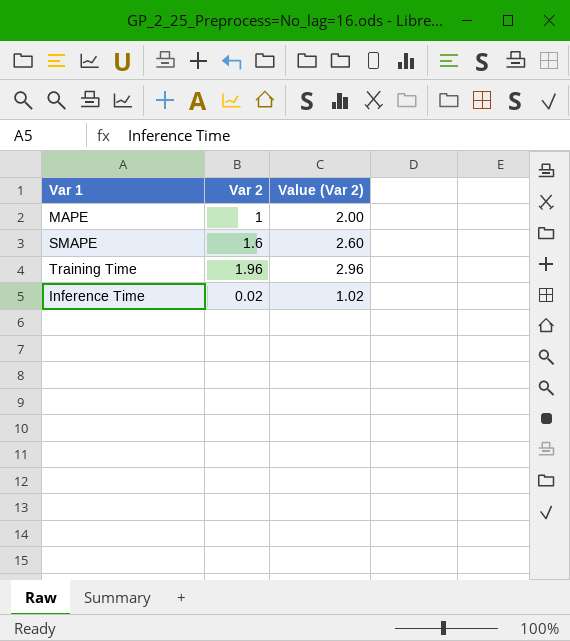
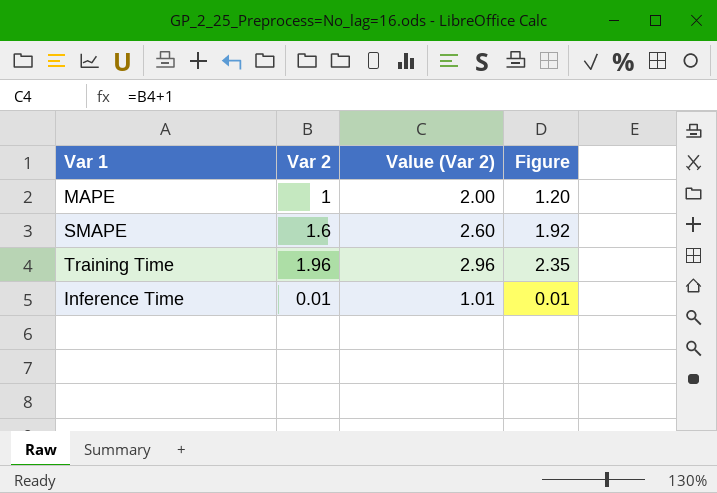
column Figure | formula: none -> [Var 2] * 1.2
Inference Time | Var 2: 0.02 -> 0.01
Inference Time | Value (Var 2): 1.02 -> 1.01

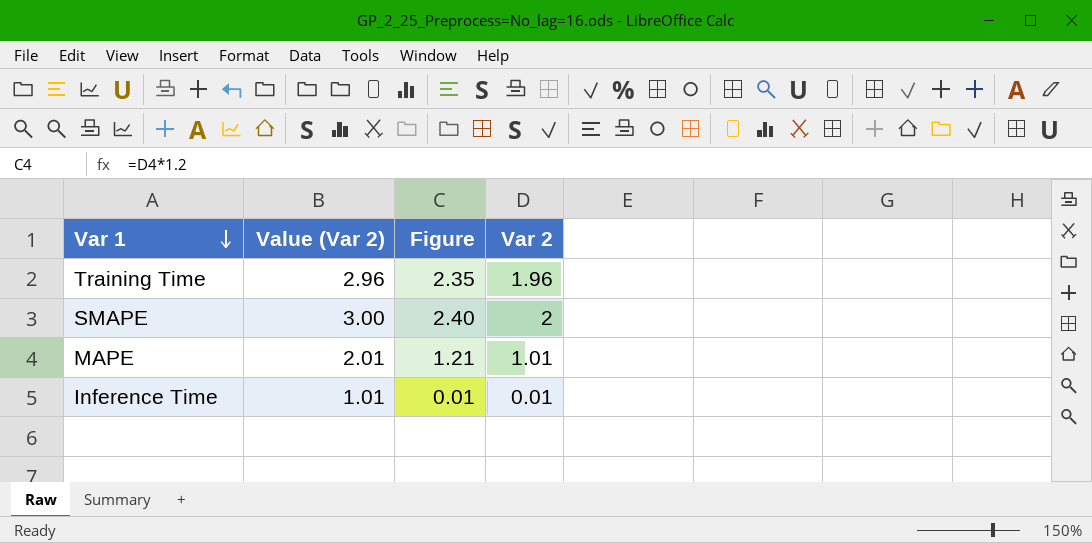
row order: none -> Var 1 descending
column Var 2 | position: 2 -> 4
SMAPE | Value (Var 2): 2.60 -> 3.00
SMAPE | Figure: 1.92 -> 2.40
SMAPE | Var 2: 1.6 -> 2
MAPE | Value (Var 2): 2.00 -> 2.01
MAPE | Figure: 1.20 -> 1.21
MAPE | Var 2: 1 -> 1.01

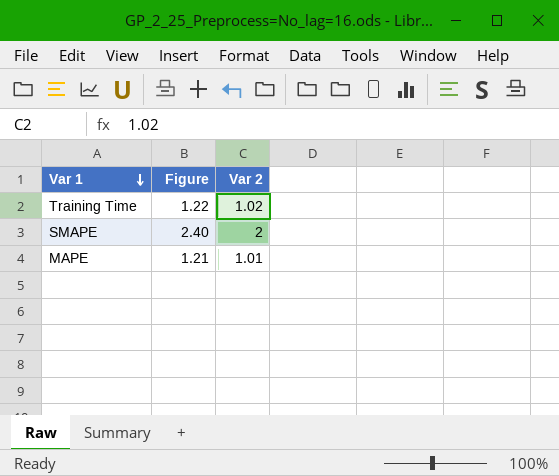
column Value (Var 2) | formula: [Var 2] + 1 -> none
row Inference Time: 1.01 | 0.01 | 0.01 -> none
Training Time | Figure: 2.35 -> 1.22
Training Time | Var 2: 1.96 -> 1.02

